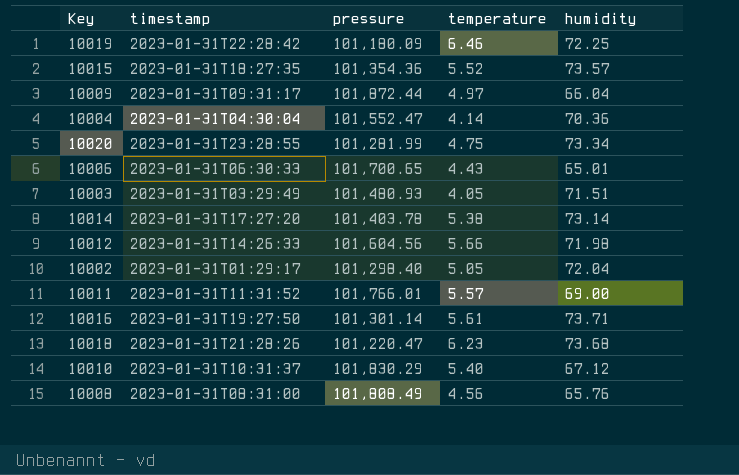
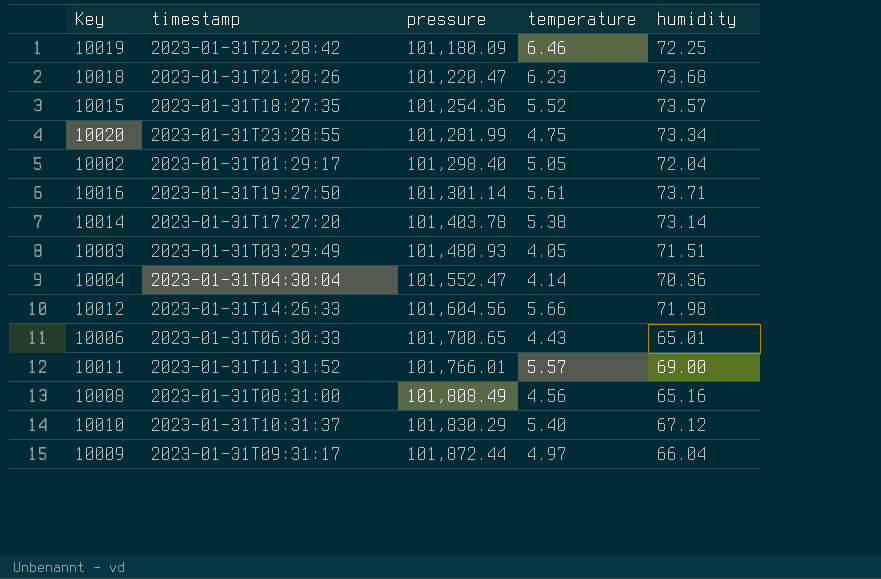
row order: none -> pressure ascending
10015 | pressure: 101,354.36 -> 101,254.36
10008 | humidity: 65.76 -> 65.16

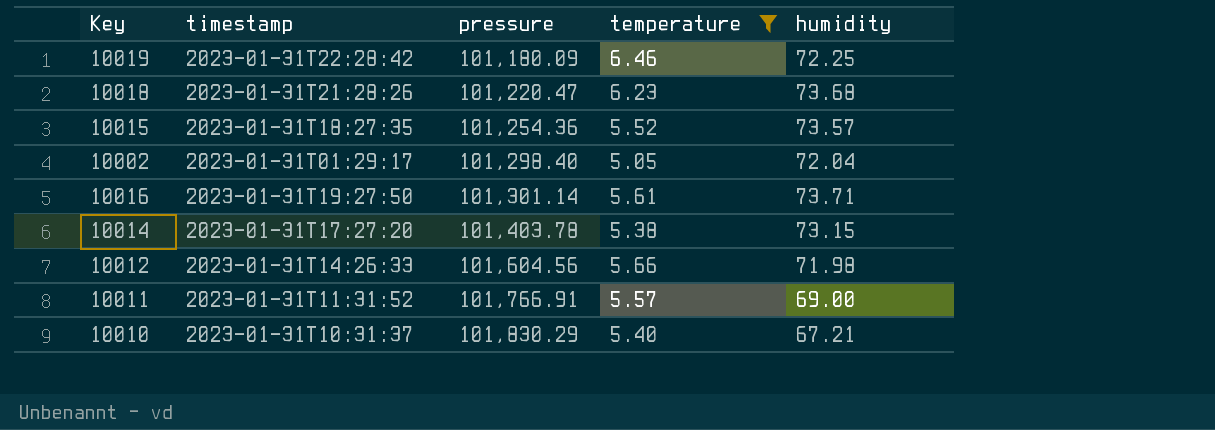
filter: none -> temperature >= 5.05
10014 | humidity: 73.14 -> 73.15
10011 | pressure: 101,766.01 -> 101,766.91
10010 | humidity: 67.12 -> 67.21

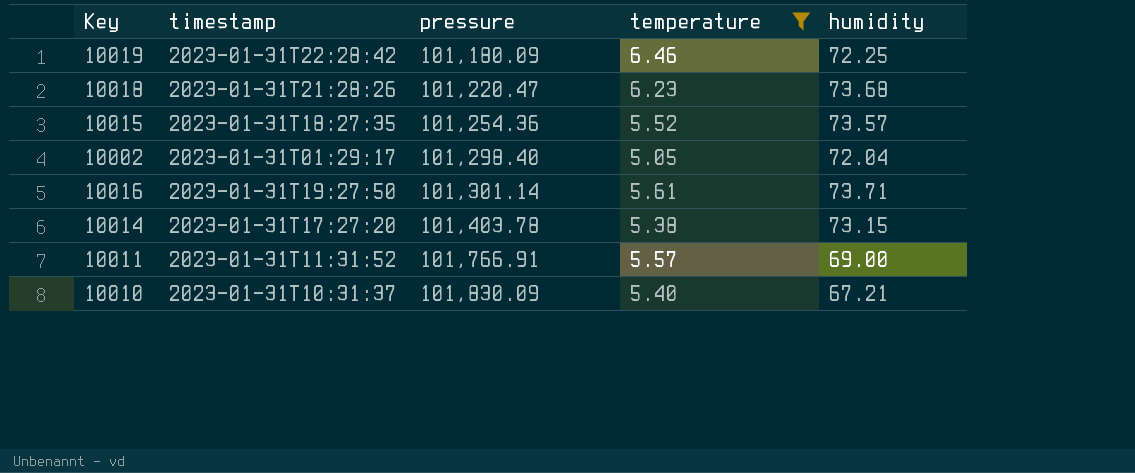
row 10012: 2023-01-31T14:26:33 | 101,604.56 | 5.66 | 71.98 -> none
10010 | pressure: 101,830.29 -> 101,830.09

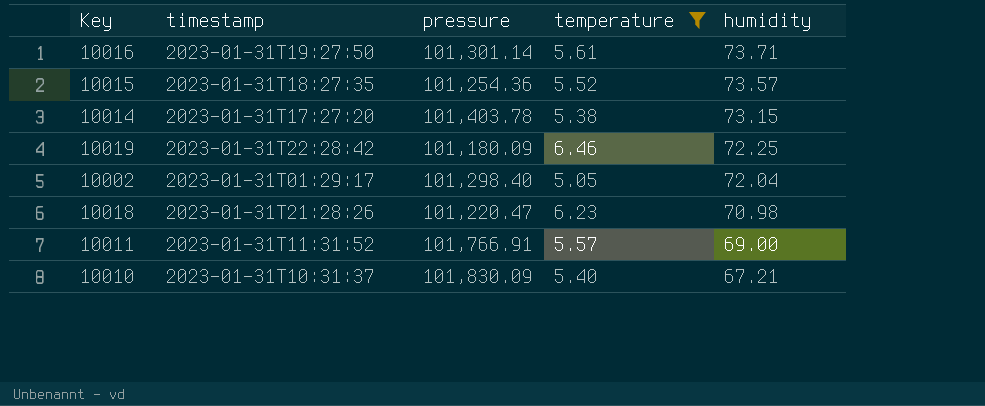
row order: pressure ascending -> humidity descending
10018 | humidity: 73.68 -> 70.98

